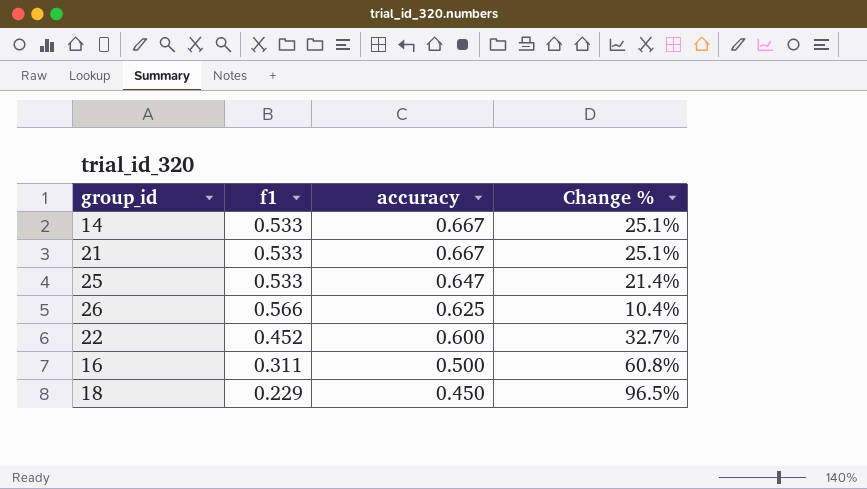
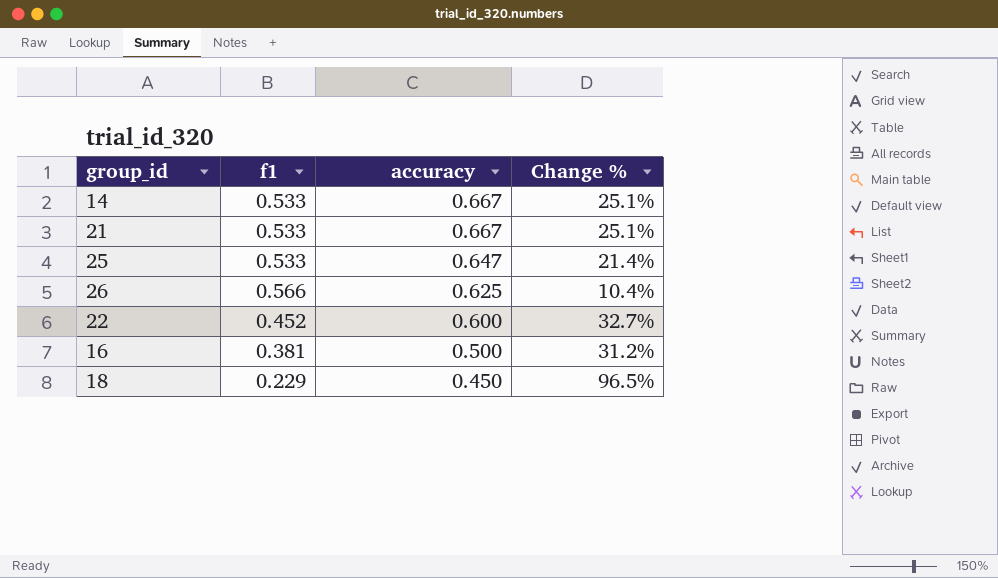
16 | f1: 0.311 -> 0.381
16 | Change %: 60.8% -> 31.2%

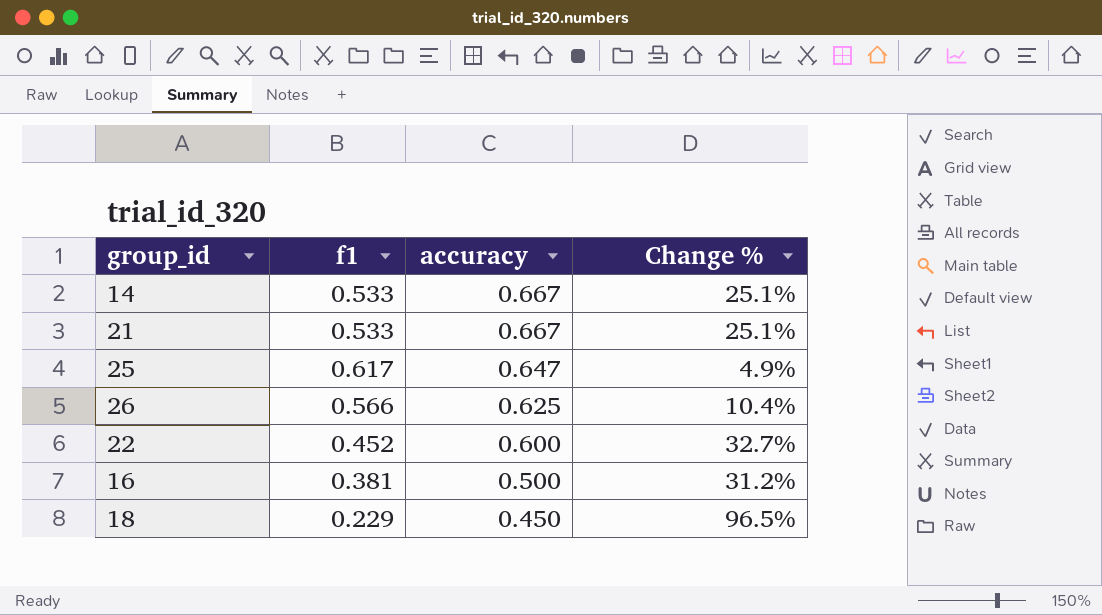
25 | f1: 0.533 -> 0.617
25 | Change %: 21.4% -> 4.9%

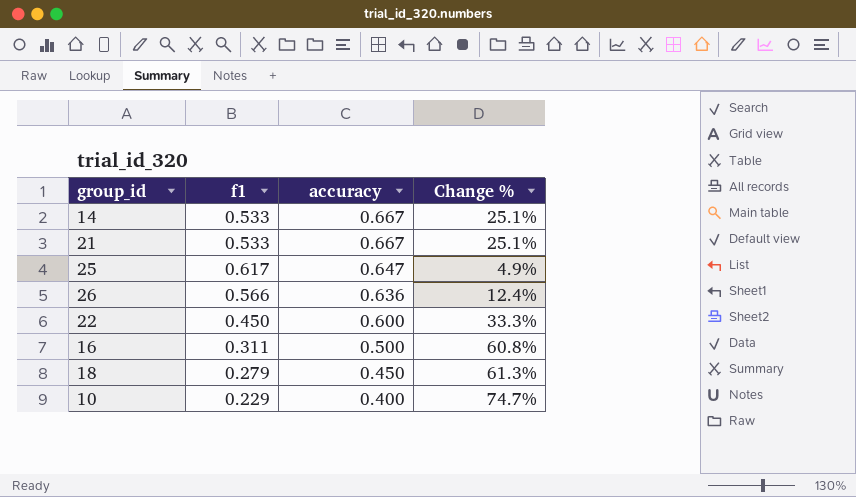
26 | accuracy: 0.625 -> 0.636
26 | Change %: 10.4% -> 12.4%
22 | f1: 0.452 -> 0.450
22 | Change %: 32.7% -> 33.3%
16 | f1: 0.381 -> 0.311
16 | Change %: 31.2% -> 60.8%
18 | f1: 0.229 -> 0.279
18 | Change %: 96.5% -> 61.3%
row 10: none -> 0.229 | 0.400 | 74.7%

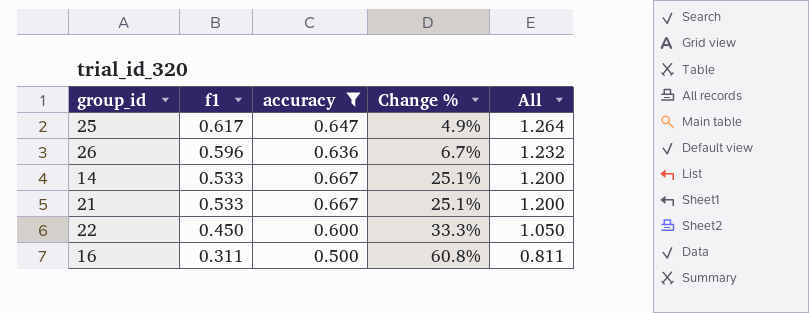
filter: none -> accuracy >= 0.500
row order: accuracy descending -> f1 descending
column All | formula: none -> [f1] + [accuracy]
26 | f1: 0.566 -> 0.596
26 | Change %: 12.4% -> 6.7%

